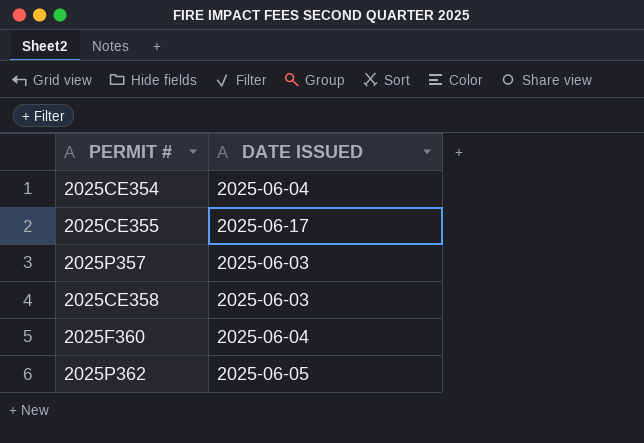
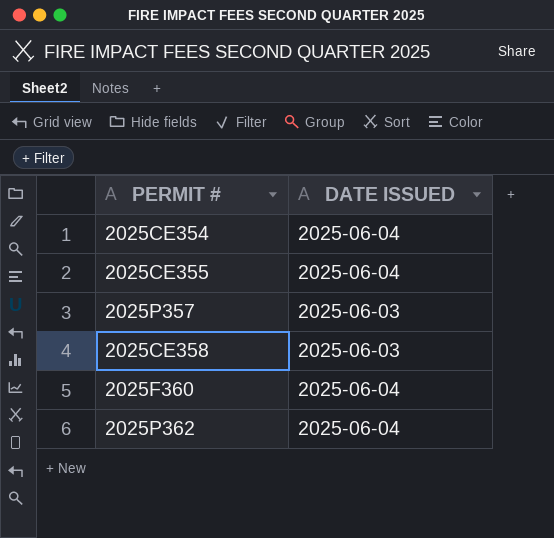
2025CE355 | DATE ISSUED: 2025-06-17 -> 2025-06-04
2025P362 | DATE ISSUED: 2025-06-05 -> 2025-06-04

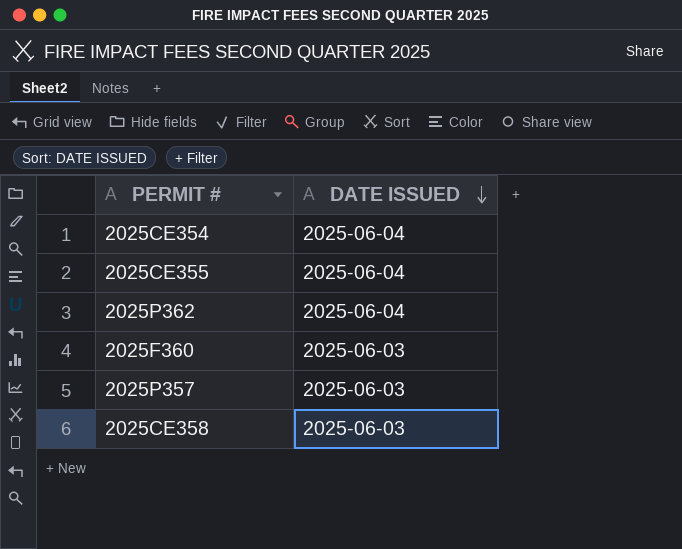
row order: none -> DATE ISSUED descending
2025F360 | DATE ISSUED: 2025-06-04 -> 2025-06-03

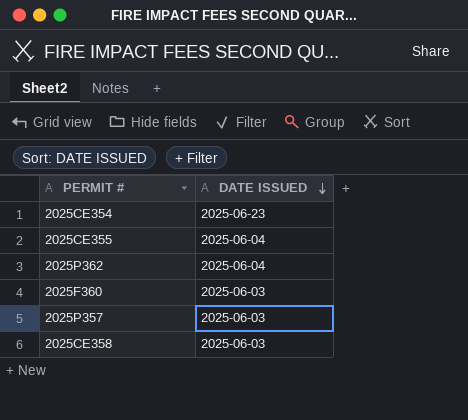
2025CE354 | DATE ISSUED: 2025-06-04 -> 2025-06-23

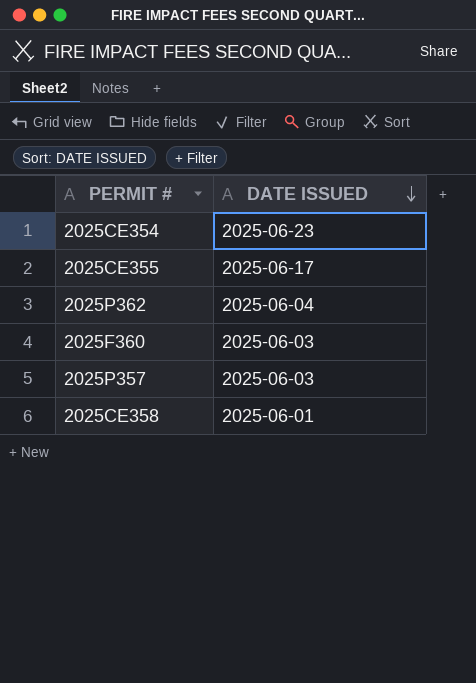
2025CE355 | DATE ISSUED: 2025-06-04 -> 2025-06-17
2025CE358 | DATE ISSUED: 2025-06-03 -> 2025-06-01

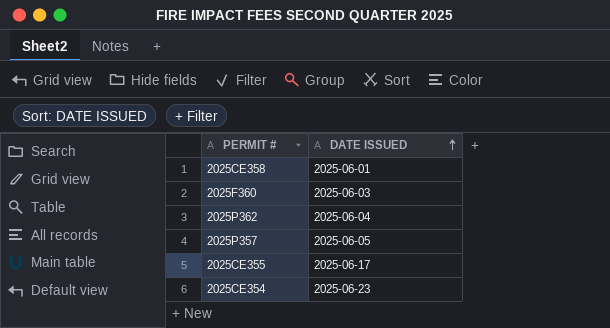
row order: DATE ISSUED descending -> DATE ISSUED ascending
2025P357 | DATE ISSUED: 2025-06-03 -> 2025-06-05

